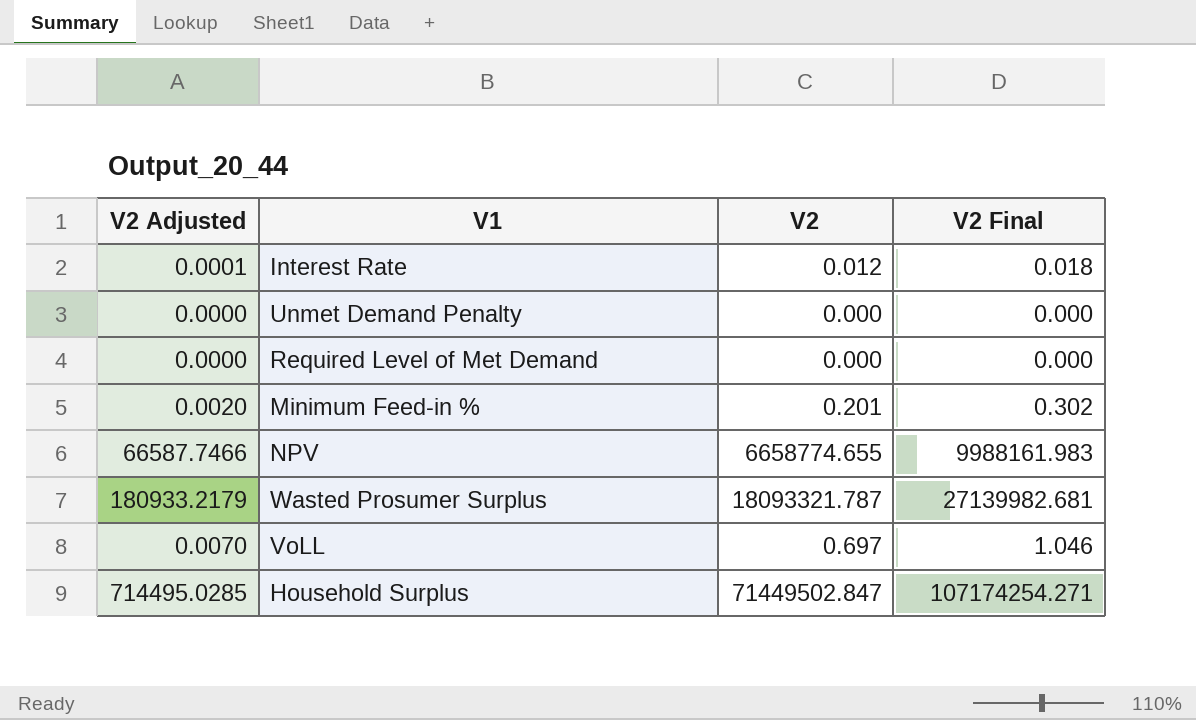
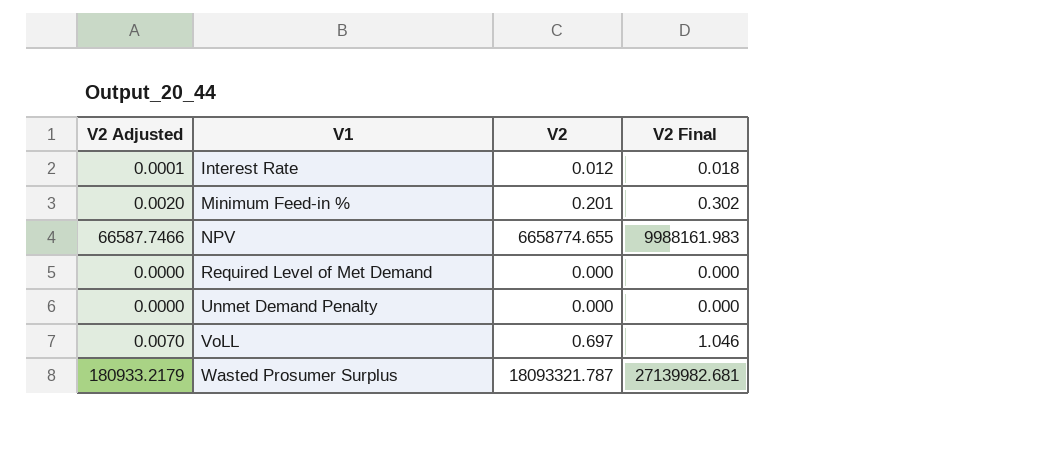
row order: none -> V1 ascending
row Household Surplus: 714495.0285 | 71449502.847 | 107174254.271 -> none

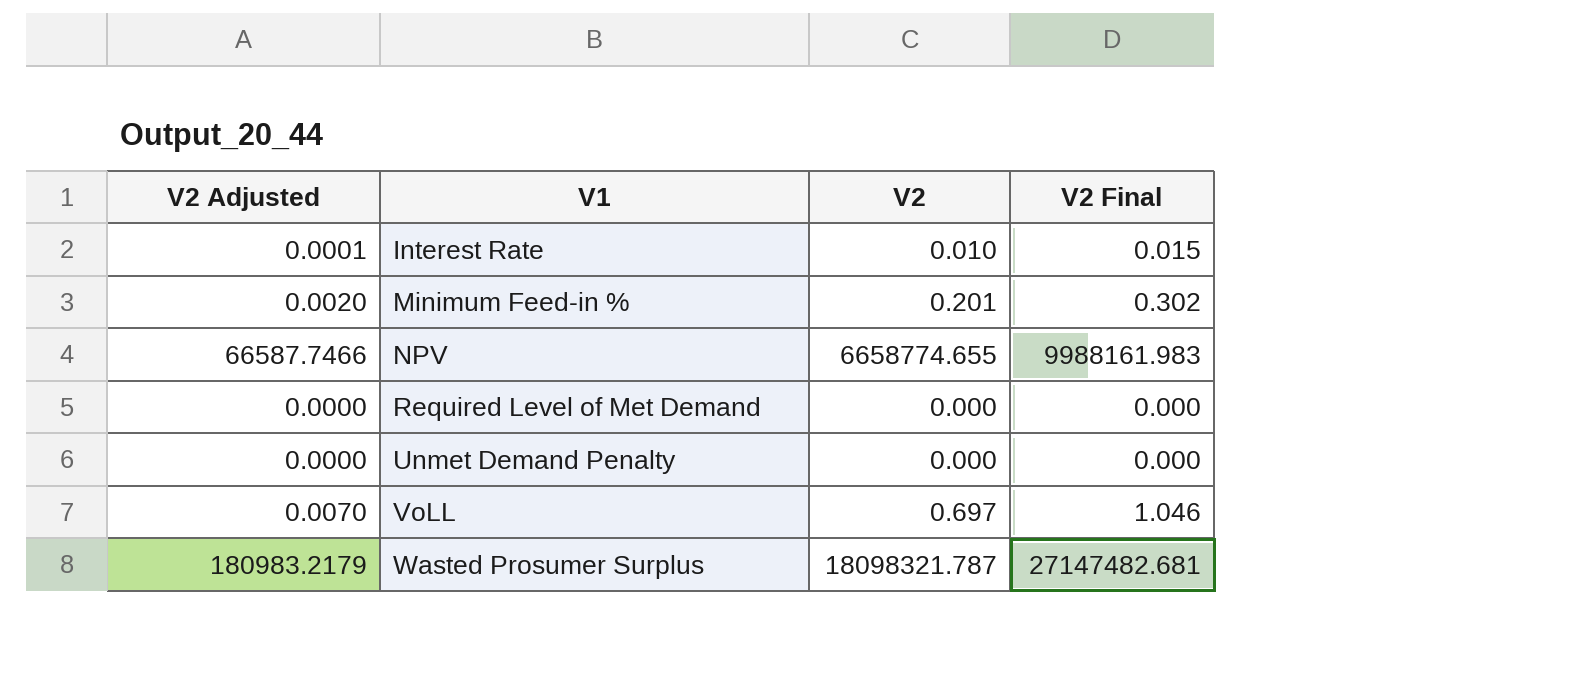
Interest Rate | V2: 0.012 -> 0.010
Interest Rate | V2 Final: 0.018 -> 0.015
Wasted Prosumer Surplus | V2 Adjusted: 180933.2179 -> 180983.2179
Wasted Prosumer Surplus | V2: 18093321.787 -> 18098321.787
Wasted Prosumer Surplus | V2 Final: 27139982.681 -> 27147482.681

